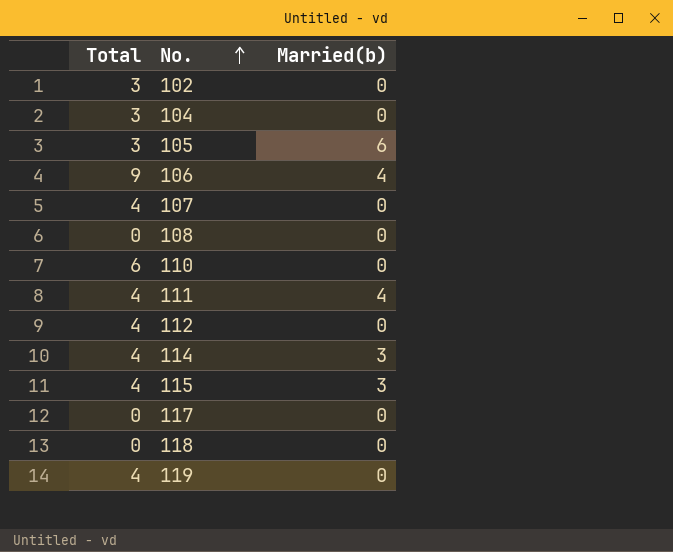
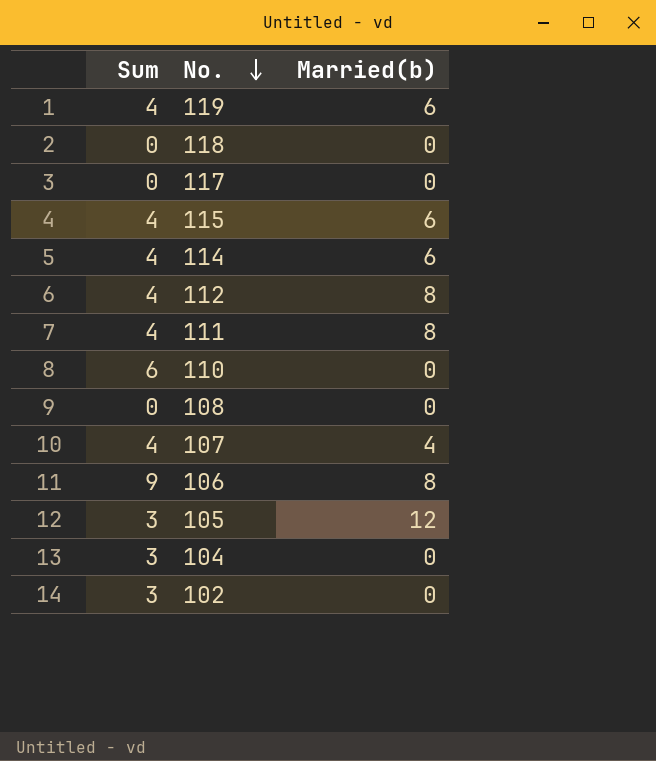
row order: No. ascending -> No. descending
column name: Total -> Sum
119 | Married(b): 0 -> 6
115 | Married(b): 3 -> 6
114 | Married(b): 3 -> 6
112 | Married(b): 0 -> 8
111 | Married(b): 4 -> 8
107 | Married(b): 0 -> 4
106 | Married(b): 4 -> 8
105 | Married(b): 6 -> 12

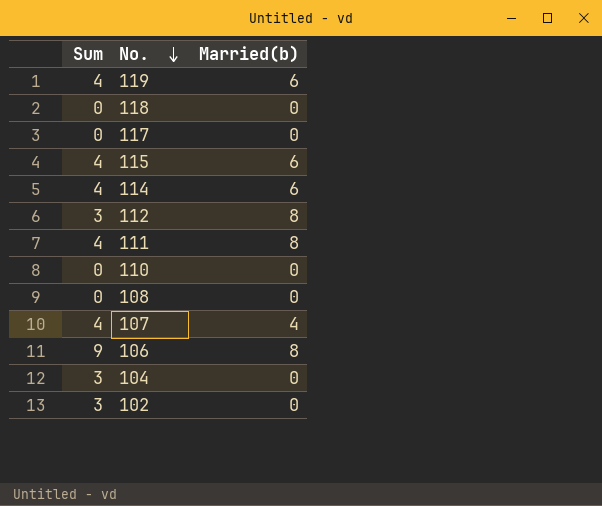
row 105: 3 | 12 -> none
112 | Sum: 4 -> 3
110 | Sum: 6 -> 0

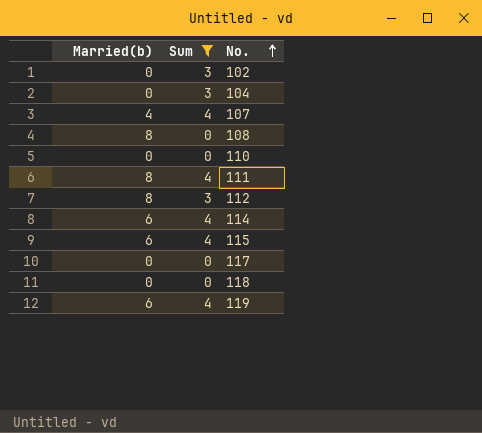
filter: none -> Sum != 9
row order: No. descending -> No. ascending
column Married(b) | position: 3 -> 1
108 | Married(b): 0 -> 8

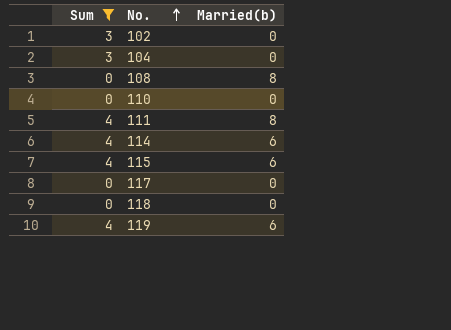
column Married(b) | position: 1 -> 3
row 107: 4 | 4 -> none
row 112: 8 | 3 -> none

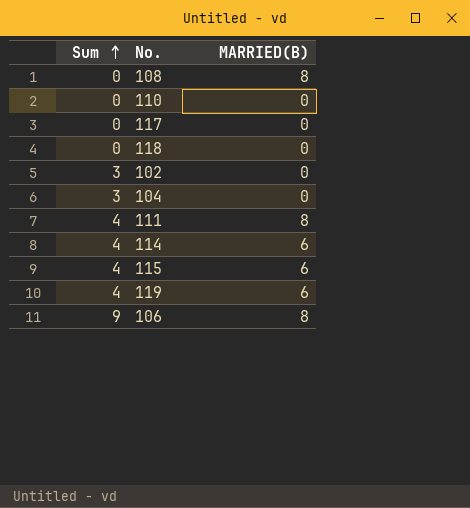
filter: Sum != 9 -> none
row order: No. ascending -> Sum ascending
column name: Married(b) -> MARRIED(B)

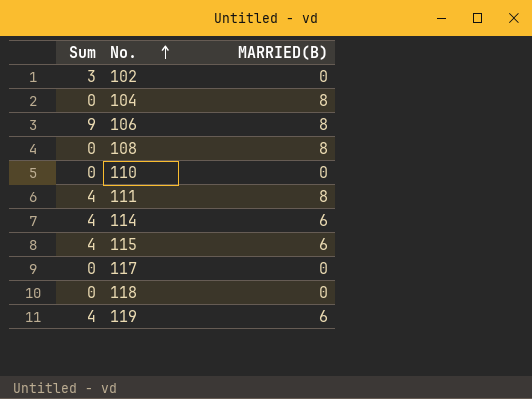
row order: Sum ascending -> No. ascending
104 | Sum: 3 -> 0
104 | MARRIED(B): 0 -> 8

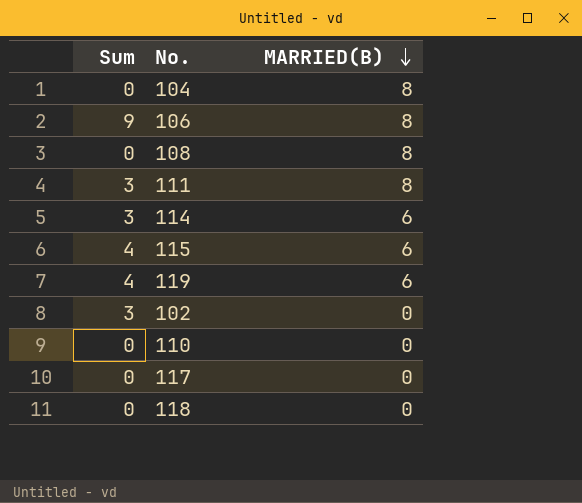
row order: No. ascending -> MARRIED(B) descending
111 | Sum: 4 -> 3
114 | Sum: 4 -> 3

